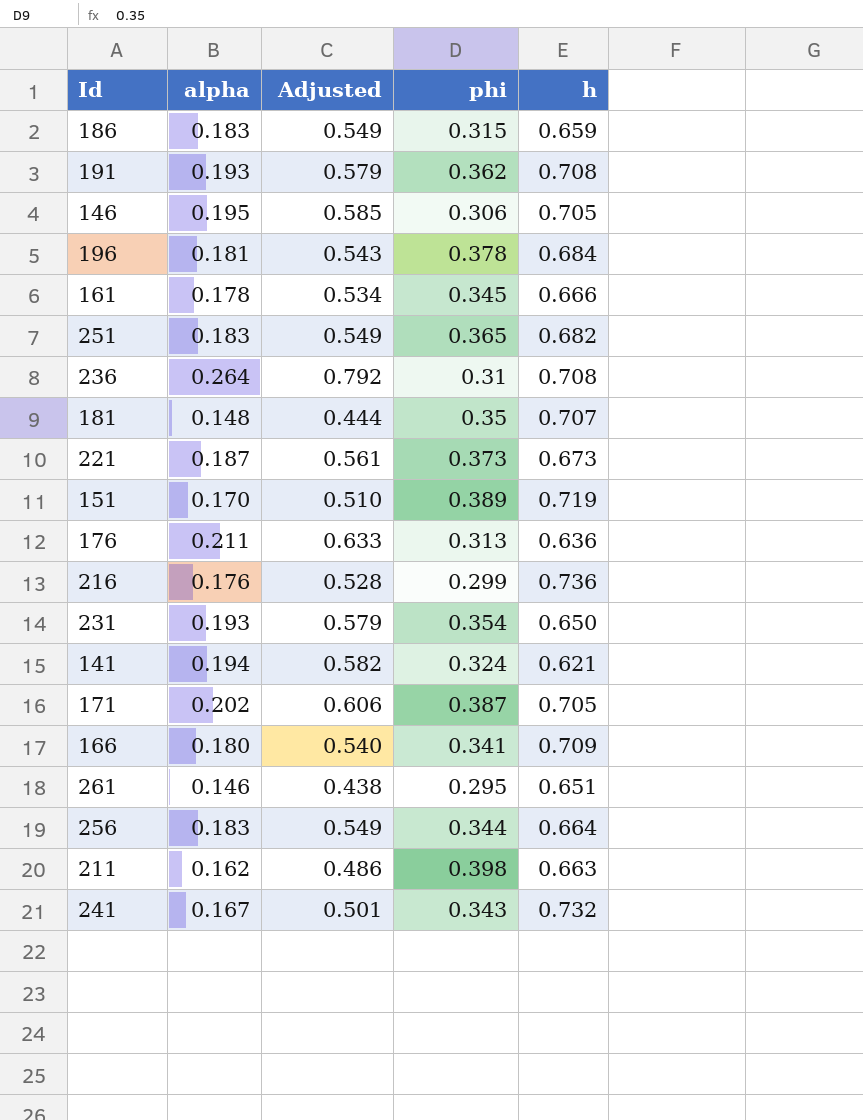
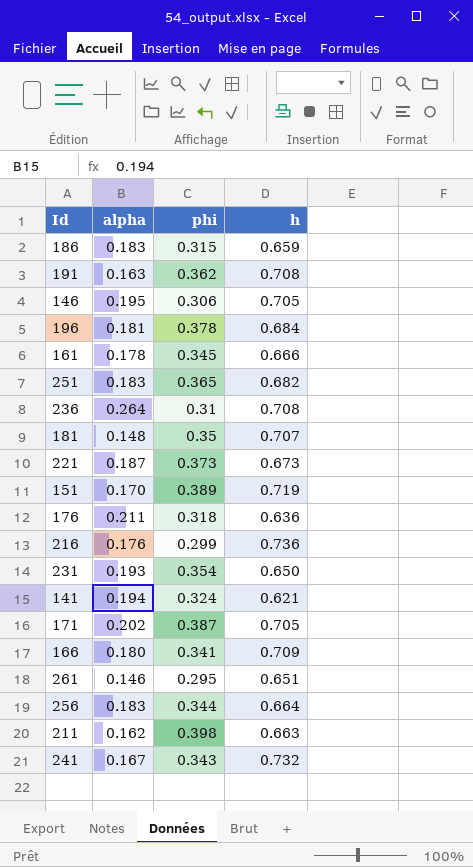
column Adjusted | formula: [alpha] * 3 -> none
191 | alpha: 0.193 -> 0.163
176 | phi: 0.313 -> 0.318

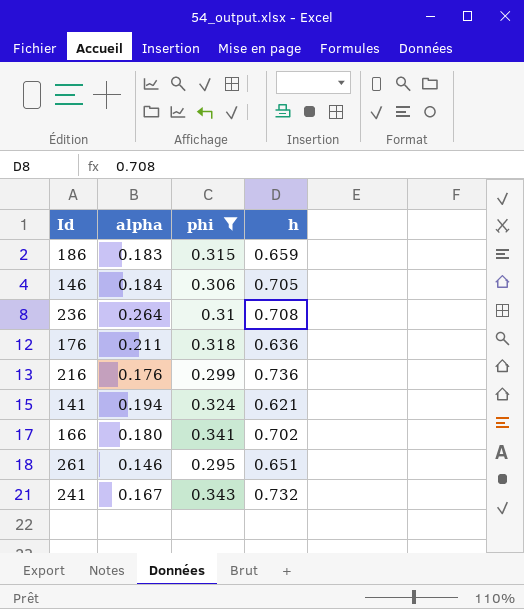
filter: none -> phi <= 0.343
146 | alpha: 0.195 -> 0.184
166 | h: 0.709 -> 0.702

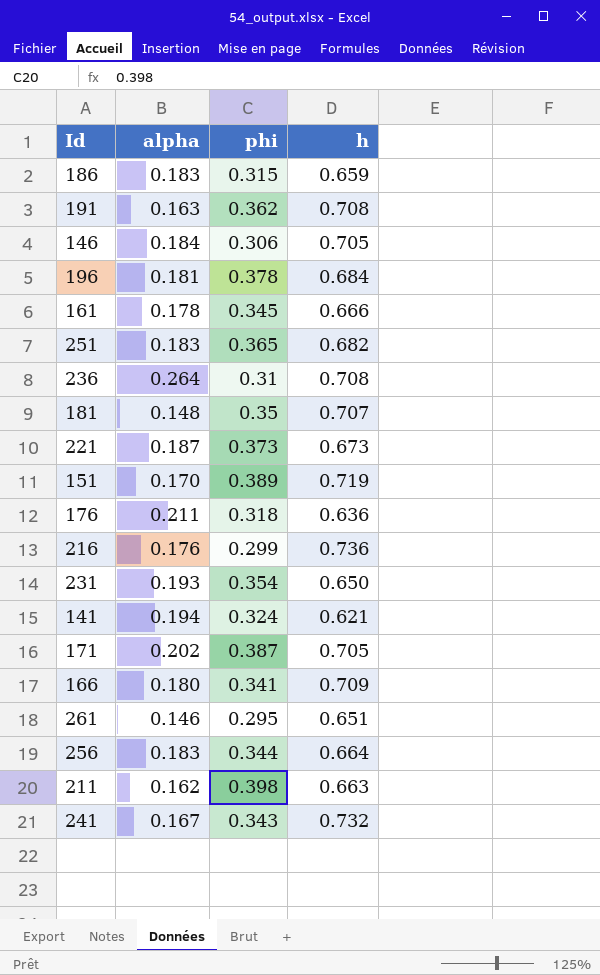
filter: phi <= 0.343 -> none
166 | h: 0.702 -> 0.709

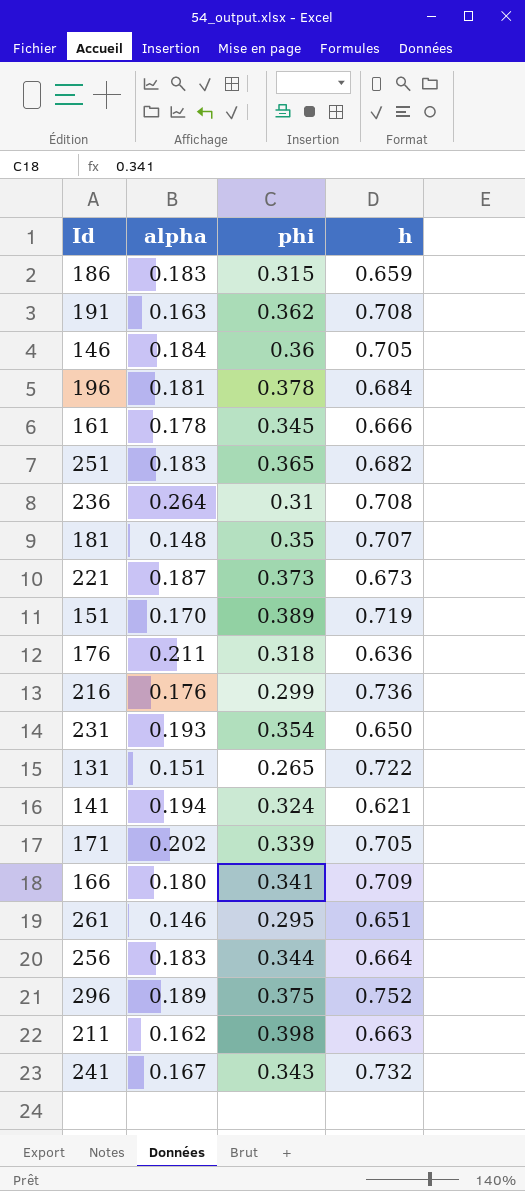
146 | phi: 0.306 -> 0.36
row 131: none -> 0.151 | 0.265 | 0.722
171 | phi: 0.387 -> 0.339
row 296: none -> 0.189 | 0.375 | 0.752

